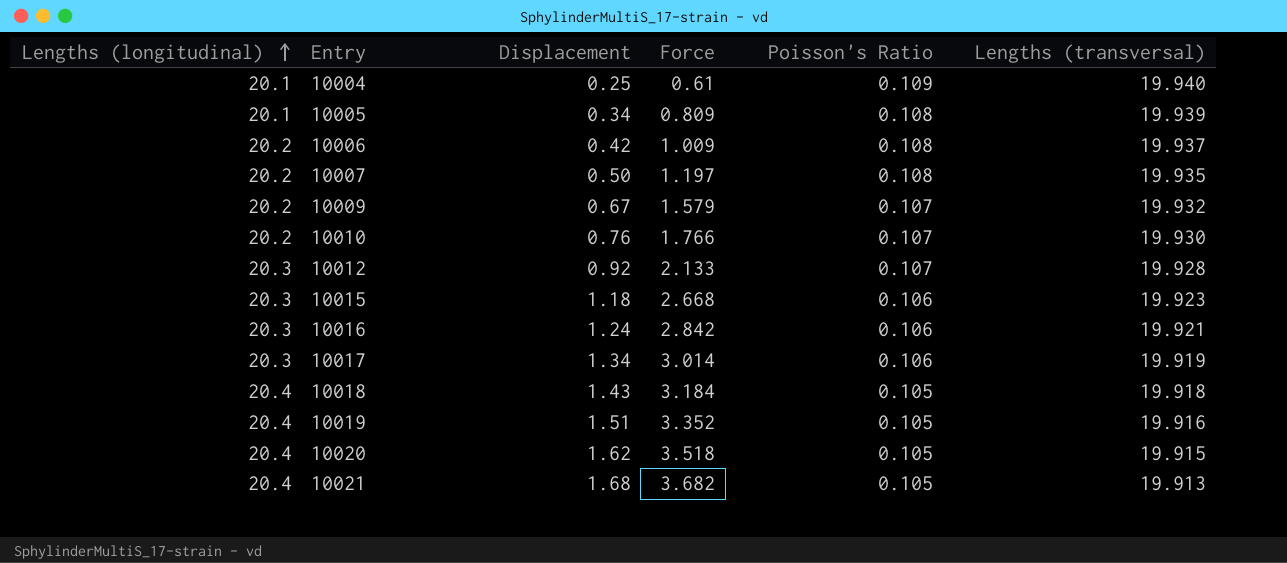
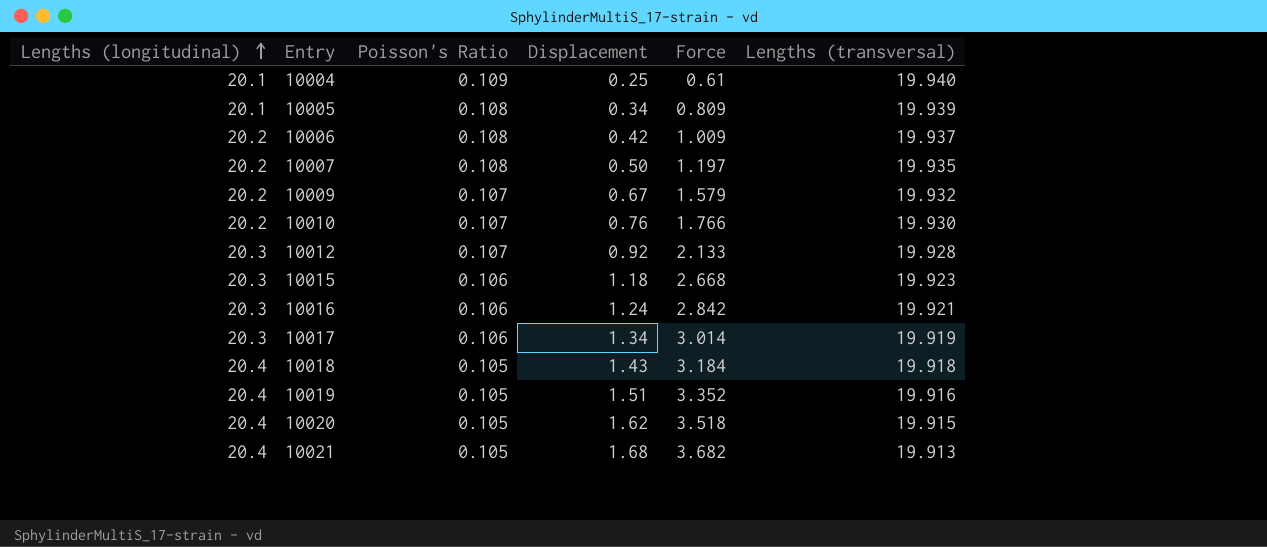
column Poisson's Ratio | position: 5 -> 3

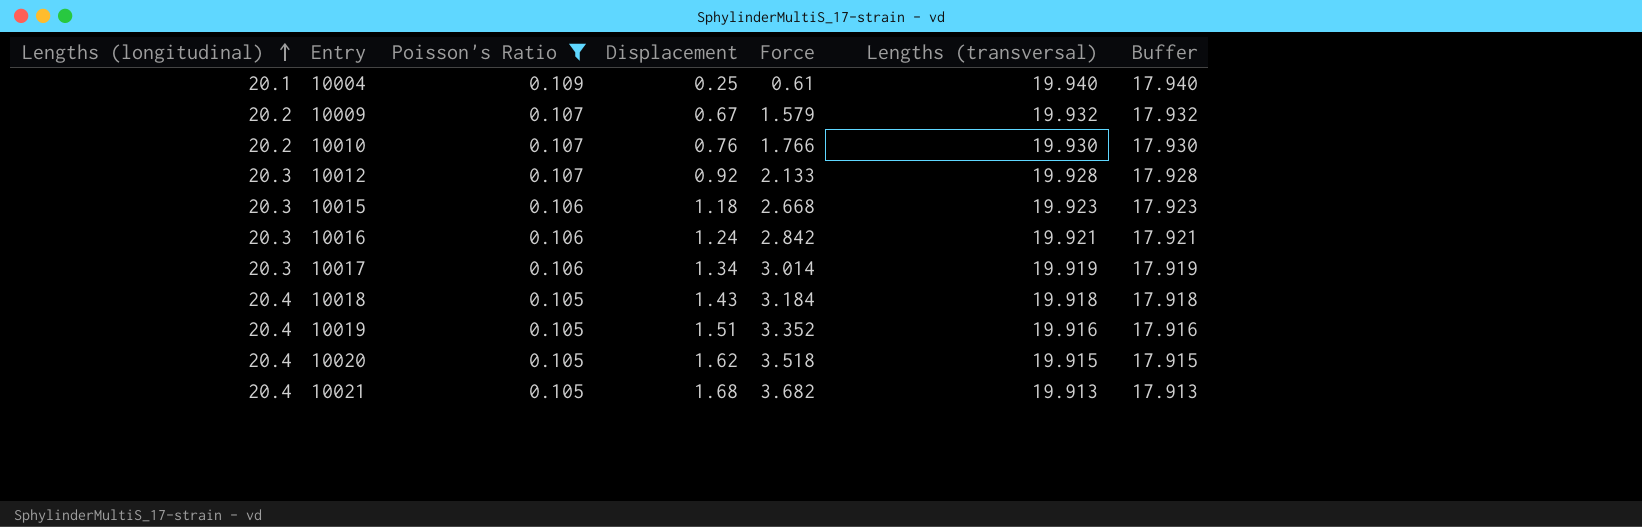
filter: none -> Poisson's Ratio != 0.108
column Buffer | formula: none -> [Lengths (transversal)] - 2

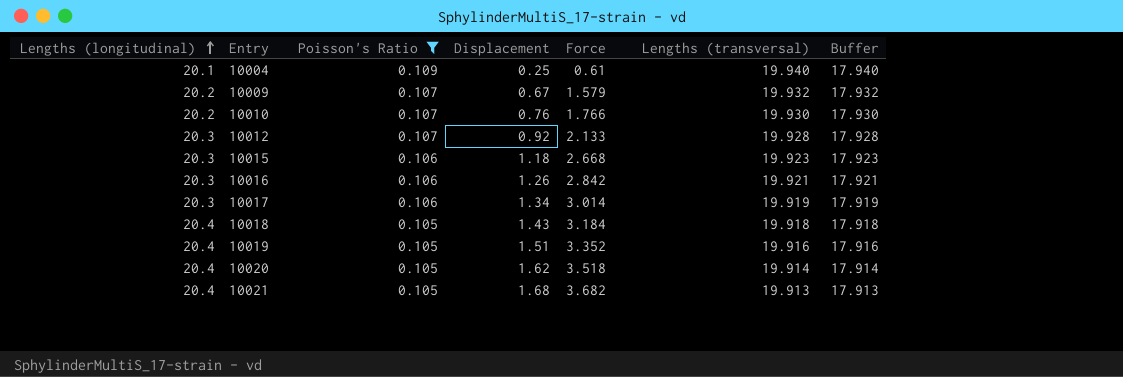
10016 | Displacement: 1.24 -> 1.26
10020 | Lengths (transversal): 19.915 -> 19.914
10020 | Buffer: 17.915 -> 17.914

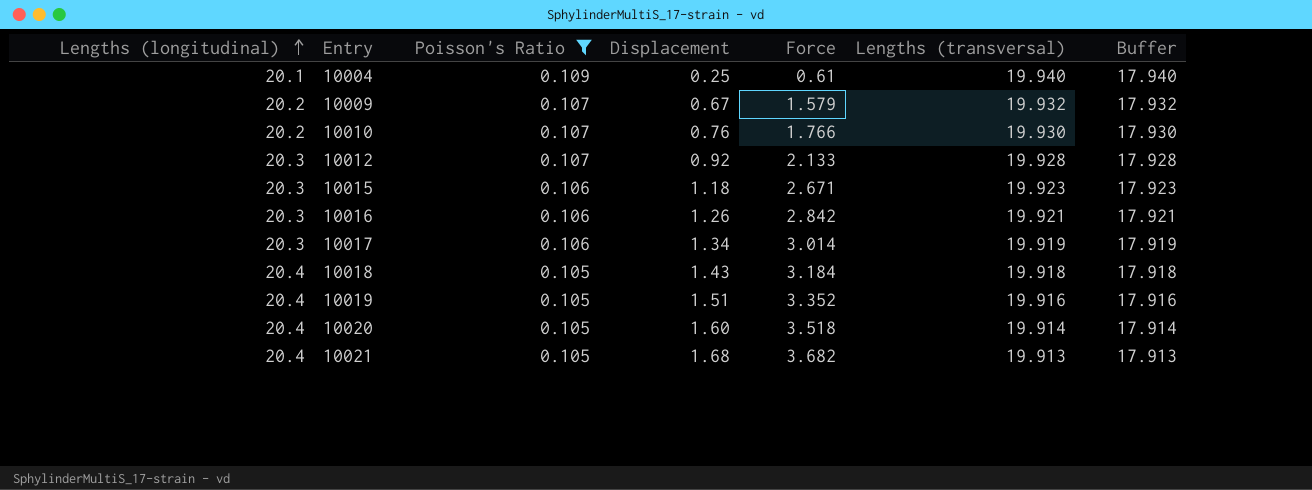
10015 | Force: 2.668 -> 2.671
10020 | Displacement: 1.62 -> 1.60

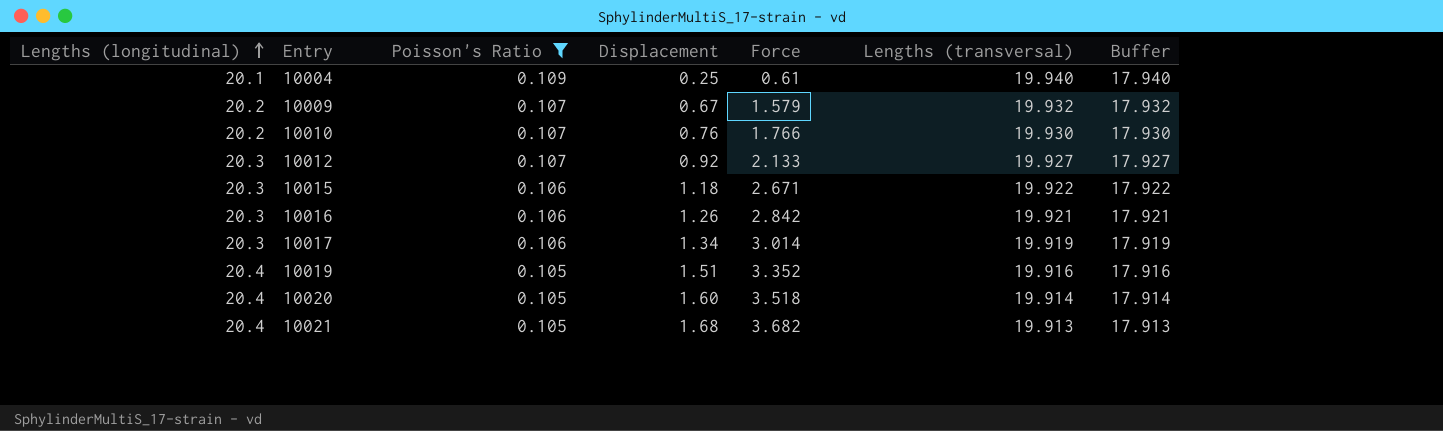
row 10018: 20.4 | 0.105 | 1.43 | 3.184 | 19.918 | 17.918 -> none
10012 | Lengths (transversal): 19.928 -> 19.927
10012 | Buffer: 17.928 -> 17.927
10015 | Lengths (transversal): 19.923 -> 19.922
10015 | Buffer: 17.923 -> 17.922

